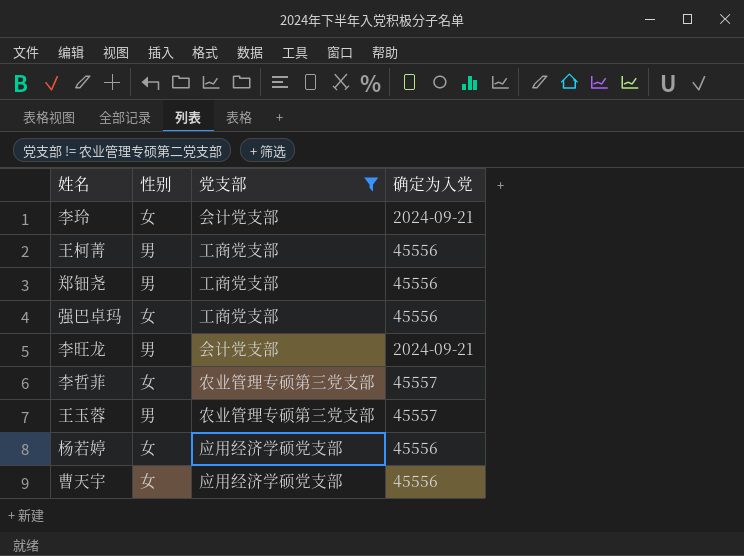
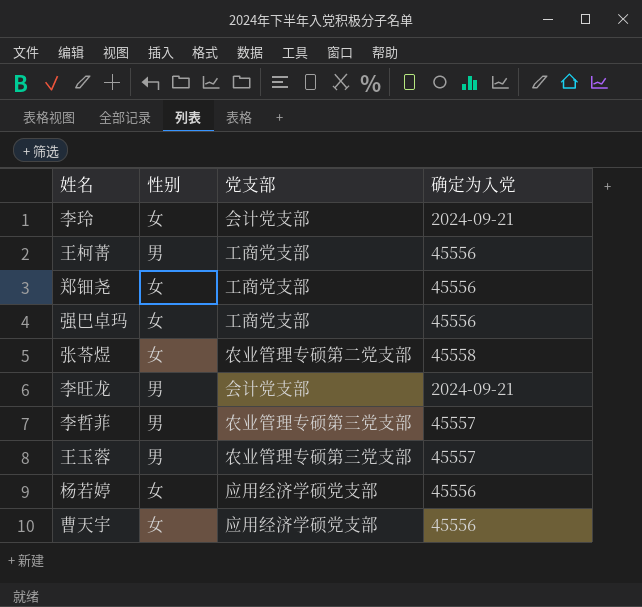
filter: 党支部 != 农业管理专硕第二党支部 -> none
郑钿尧 | 性别: 男 -> 女
李哲菲 | 性别: 女 -> 男

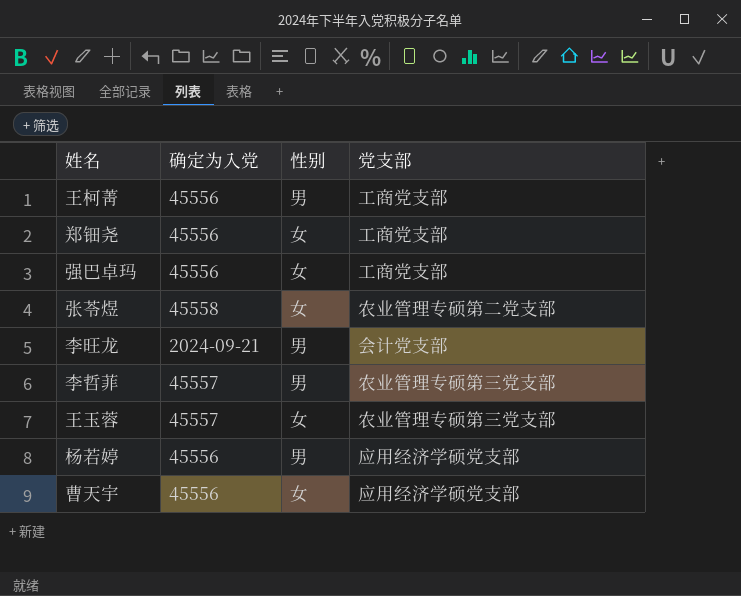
column 确定为入党 | position: 4 -> 2
row 李玲: 女 | 会计党支部 | 2024-09-21 -> none
王玉蓉 | 性别: 男 -> 女
杨若婷 | 性别: 女 -> 男

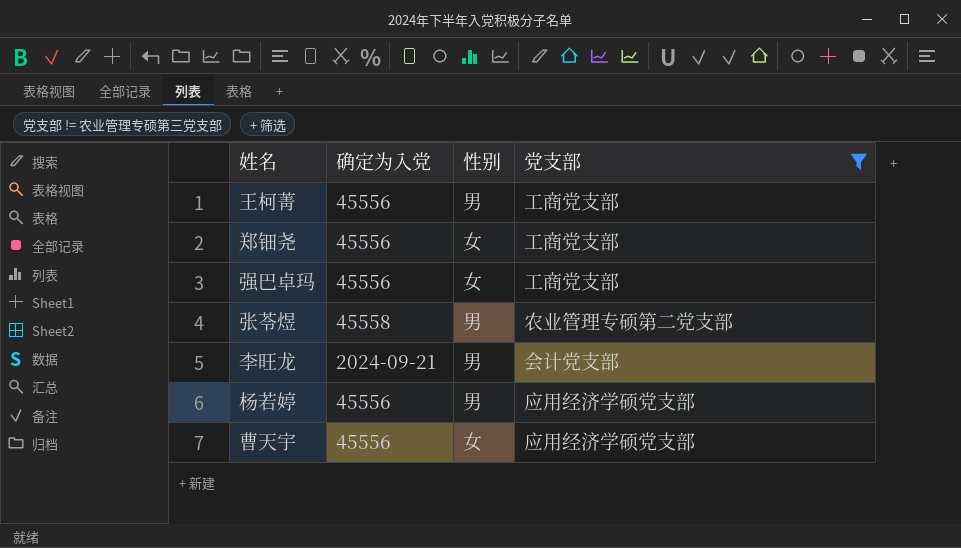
filter: none -> 党支部 != 农业管理专硕第三党支部
张苓煜 | 性别: 女 -> 男

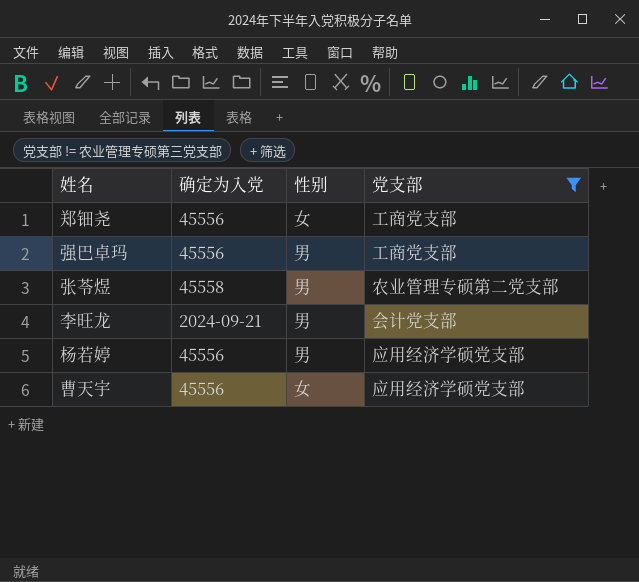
row 王柯菁: 45556 | 男 | 工商党支部 -> none
强巴卓玛 | 性别: 女 -> 男

